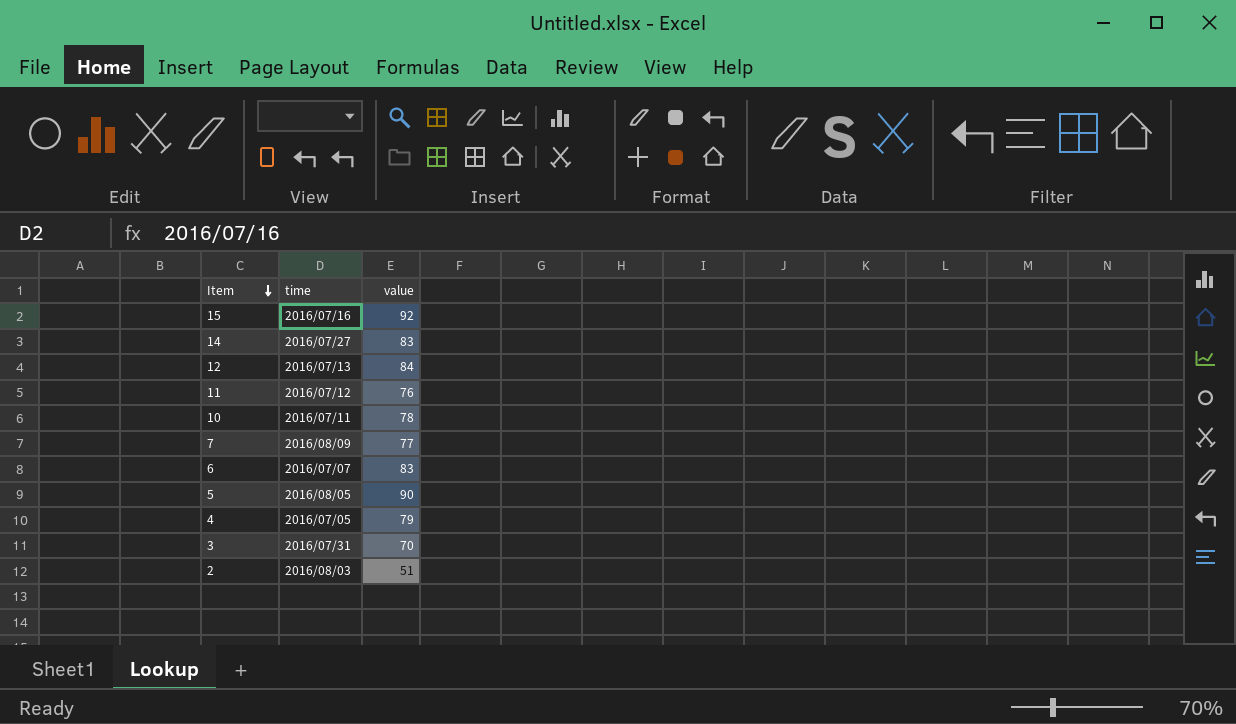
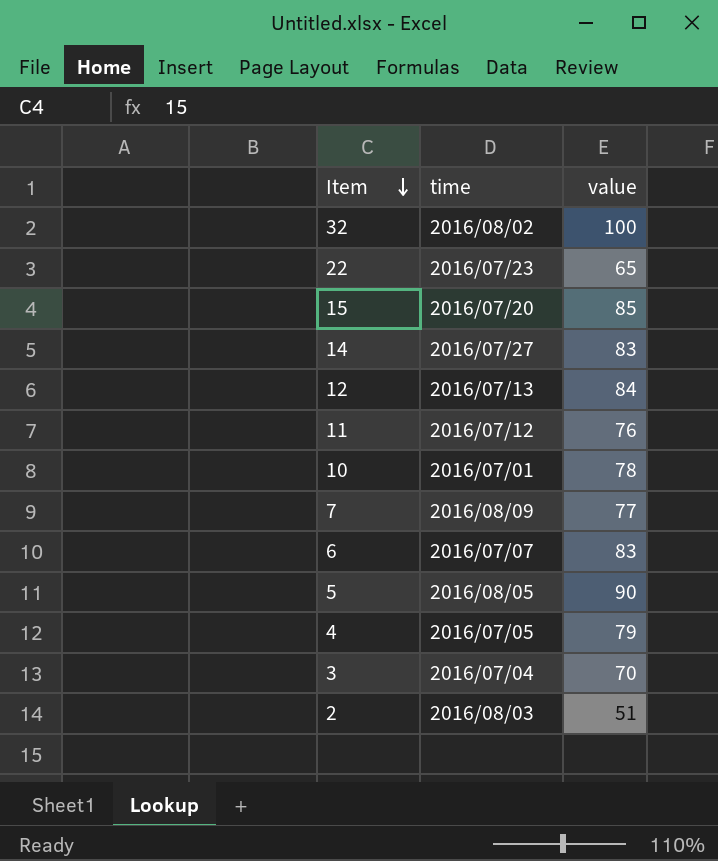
row 32: none -> 2016/08/02 | 100
row 22: none -> 2016/07/23 | 65
15 | time: 2016/07/16 -> 2016/07/20
15 | value: 92 -> 85
10 | time: 2016/07/11 -> 2016/07/01
3 | time: 2016/07/31 -> 2016/07/04

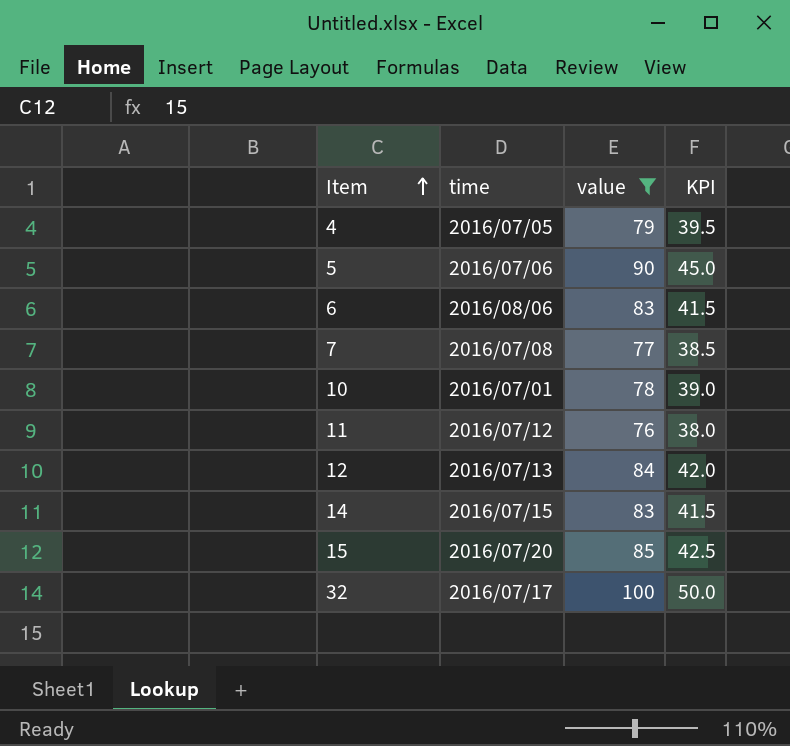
filter: none -> value >= 76
row order: Item descending -> Item ascending
column KPI | formula: none -> [value] * 0.5
5 | time: 2016/08/05 -> 2016/07/06
6 | time: 2016/07/07 -> 2016/08/06
7 | time: 2016/08/09 -> 2016/07/08
14 | time: 2016/07/27 -> 2016/07/15
32 | time: 2016/08/02 -> 2016/07/17

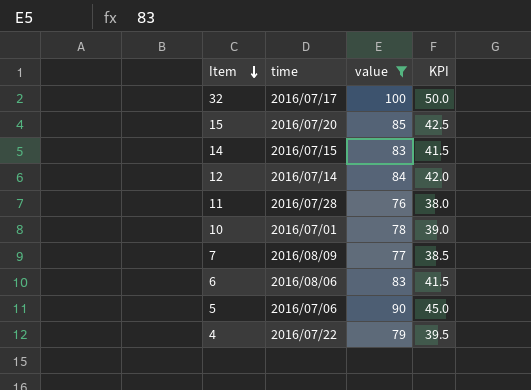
row order: Item ascending -> Item descending
12 | time: 2016/07/13 -> 2016/07/14
11 | time: 2016/07/12 -> 2016/07/28
7 | time: 2016/07/08 -> 2016/08/09
4 | time: 2016/07/05 -> 2016/07/22

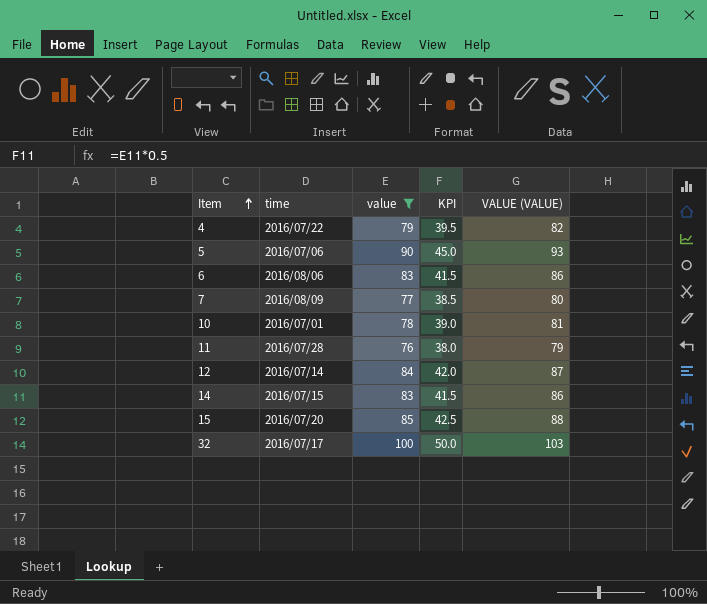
row order: Item descending -> Item ascending
column VALUE (VALUE) | formula: none -> [value] + 3

